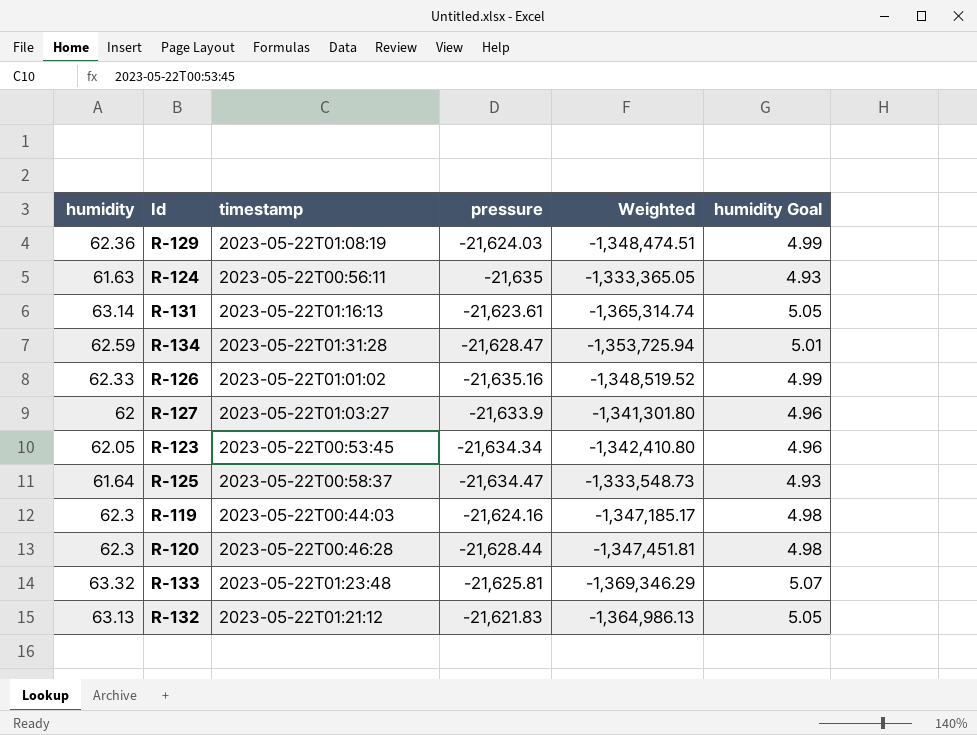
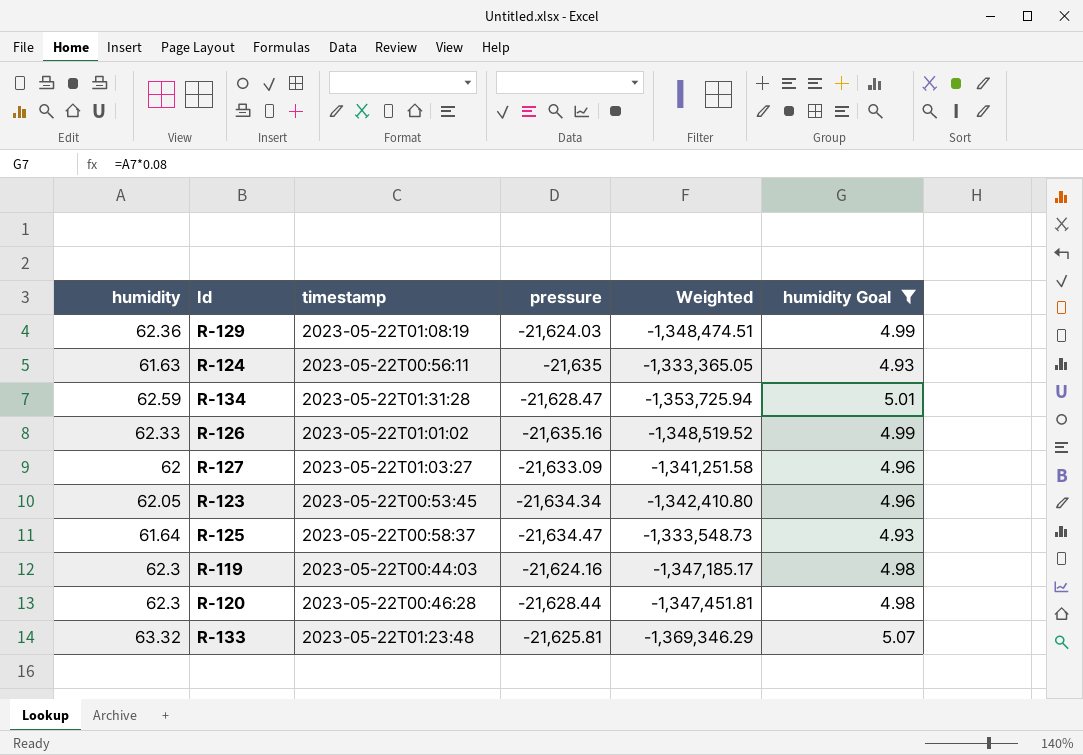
filter: none -> humidity Goal != 5.05
R-127 | pressure: -21,633.9 -> -21,633.09
R-127 | Weighted: -1,341,301.80 -> -1,341,251.58

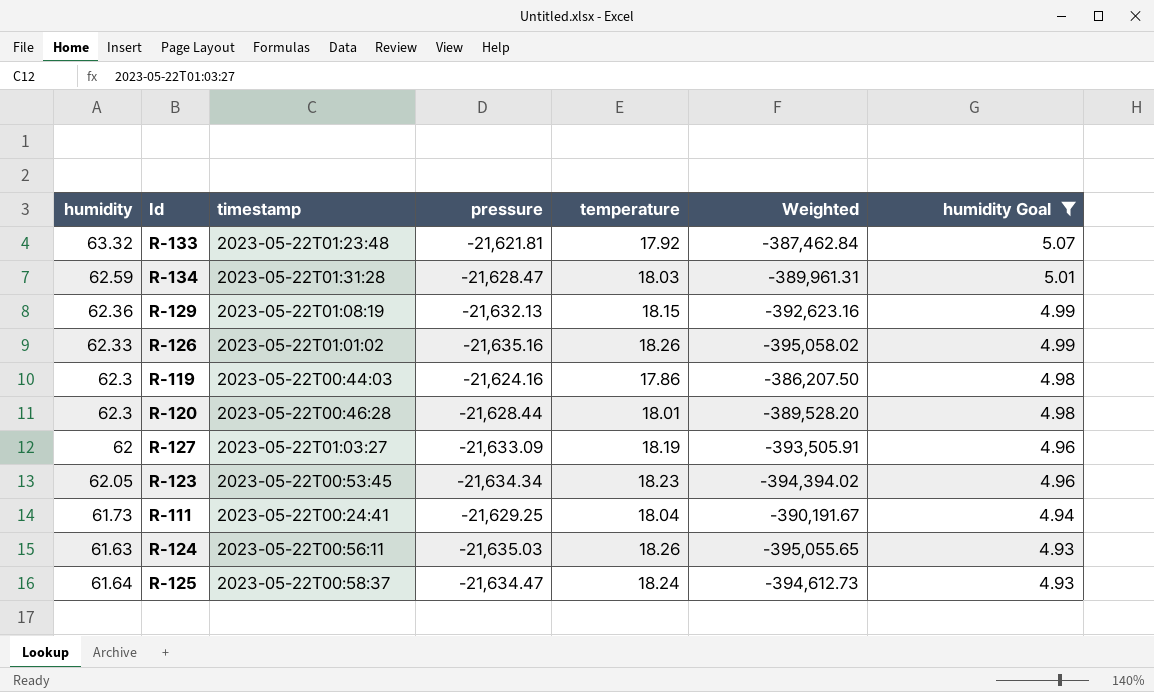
row order: none -> humidity Goal descending
column temperature | position: none -> 5
column Weighted | formula: [humidity] * [pressure] -> [pressure] * [temperature]
R-133 | pressure: -21,625.81 -> -21,621.81
R-129 | pressure: -21,624.03 -> -21,632.13
row R-111: none -> 61.73 | 2023-05-22T00:24:41 | -21,629.25 | 18.04 | -390,191.67 | 4.94
R-124 | pressure: -21,635 -> -21,635.03

